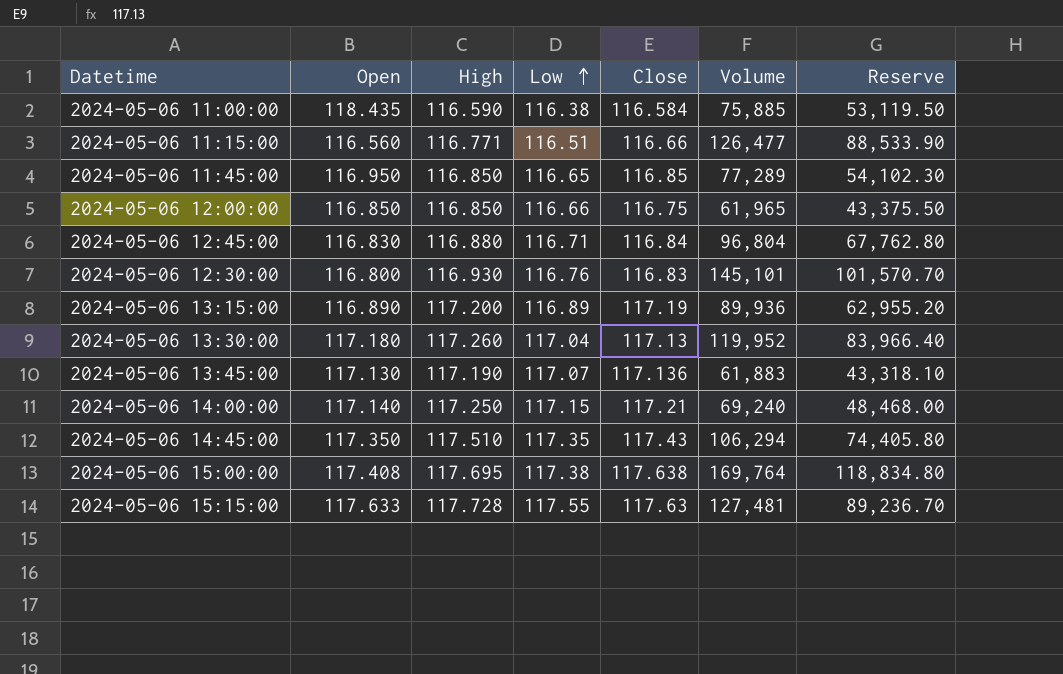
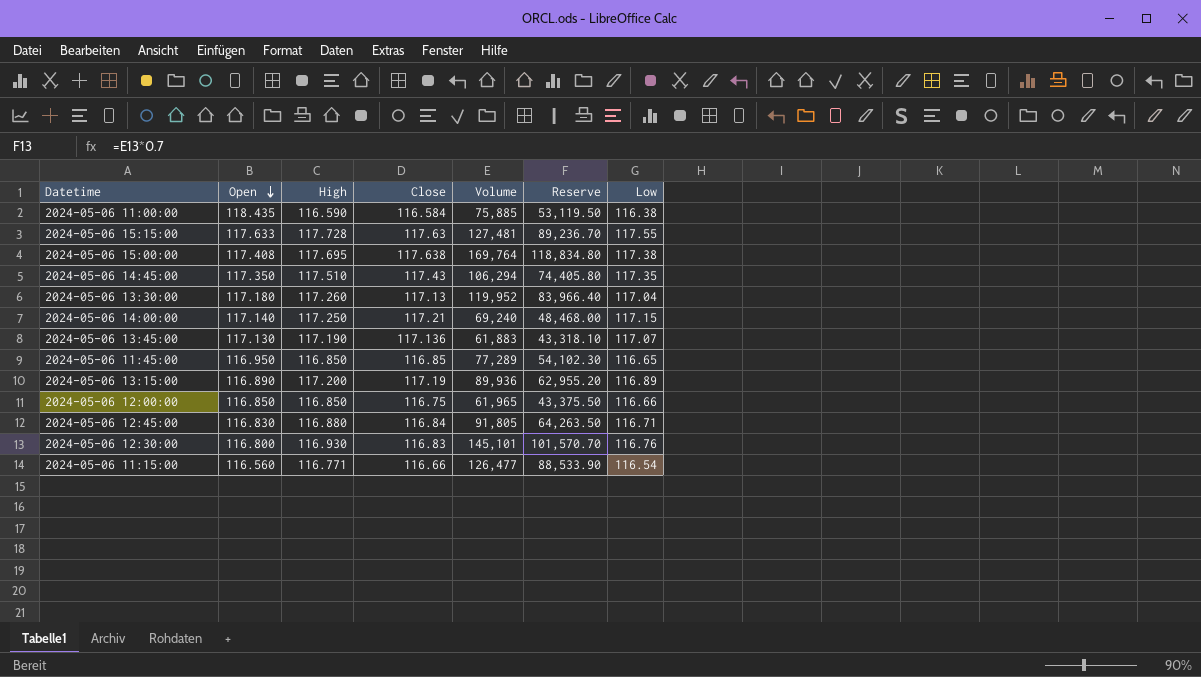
row order: Low ascending -> Open descending
column Low | position: 4 -> 7
2024-05-06 12:45:00 | Volume: 96,804 -> 91,805
2024-05-06 12:45:00 | Reserve: 67,762.80 -> 64,263.50
2024-05-06 11:15:00 | Low: 116.51 -> 116.54

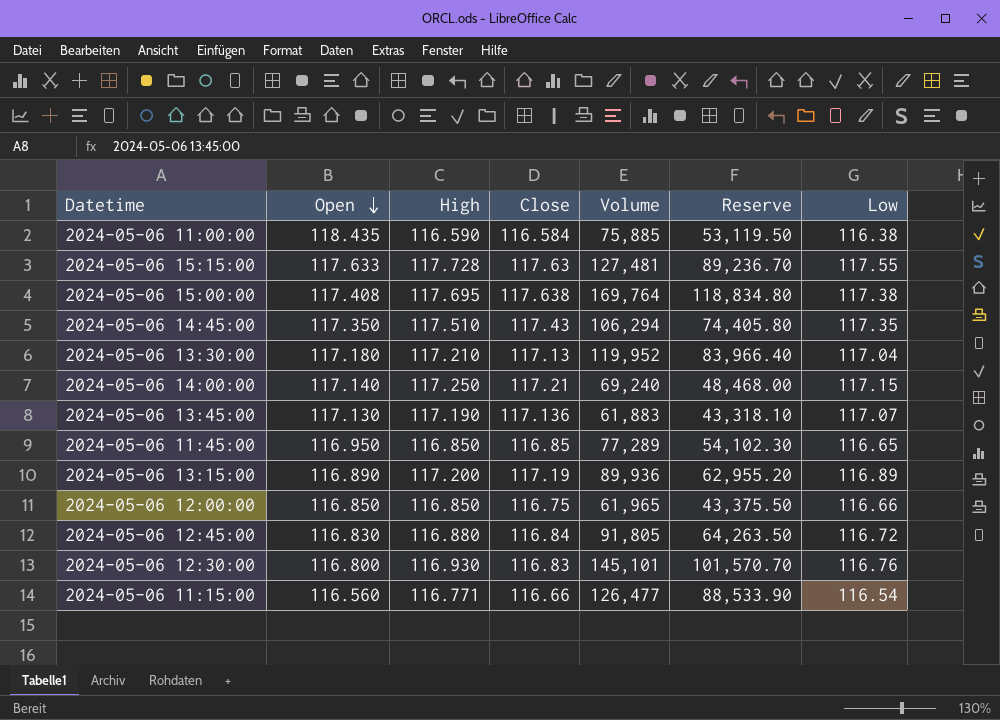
2024-05-06 13:30:00 | High: 117.260 -> 117.210
2024-05-06 12:45:00 | Low: 116.71 -> 116.72

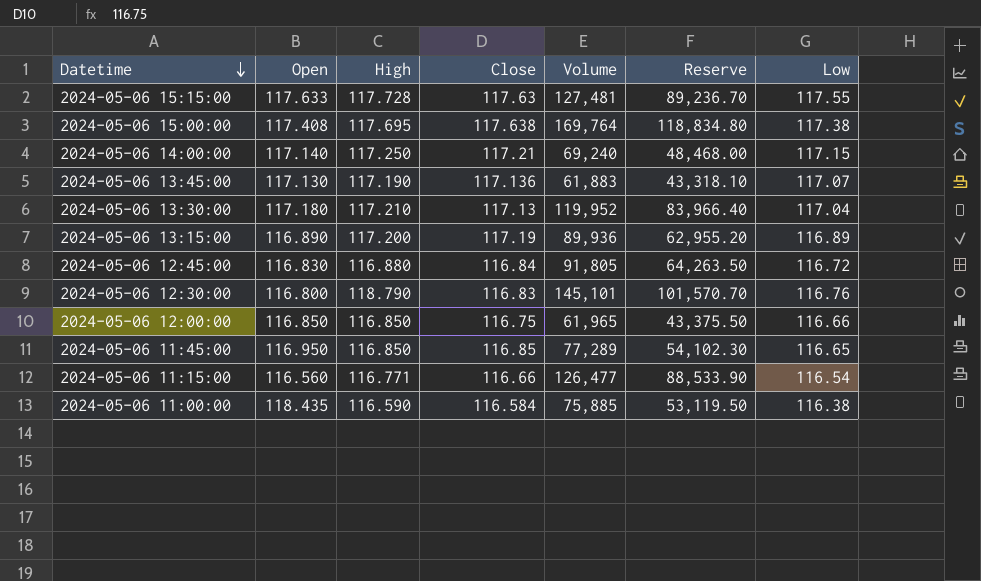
row order: Open descending -> Datetime descending
row 2024-05-06 14:45:00: 117.350 | 117.510 | 117.43 | 106,294 | 74,405.80 | 117.35 -> none
2024-05-06 12:30:00 | High: 116.930 -> 118.790

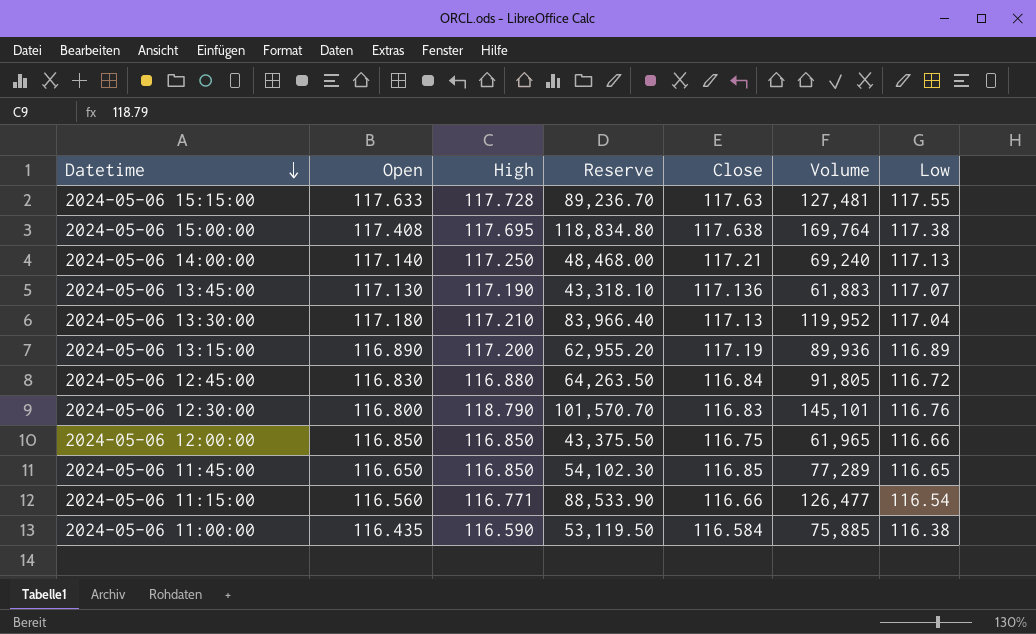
column Reserve | position: 6 -> 4
2024-05-06 14:00:00 | Low: 117.15 -> 117.13
2024-05-06 11:45:00 | Open: 116.950 -> 116.650
2024-05-06 11:00:00 | Open: 118.435 -> 116.435

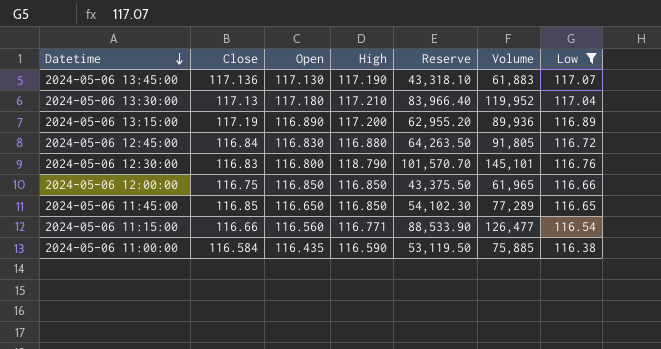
filter: none -> Low <= 117.07
column Close | position: 5 -> 2

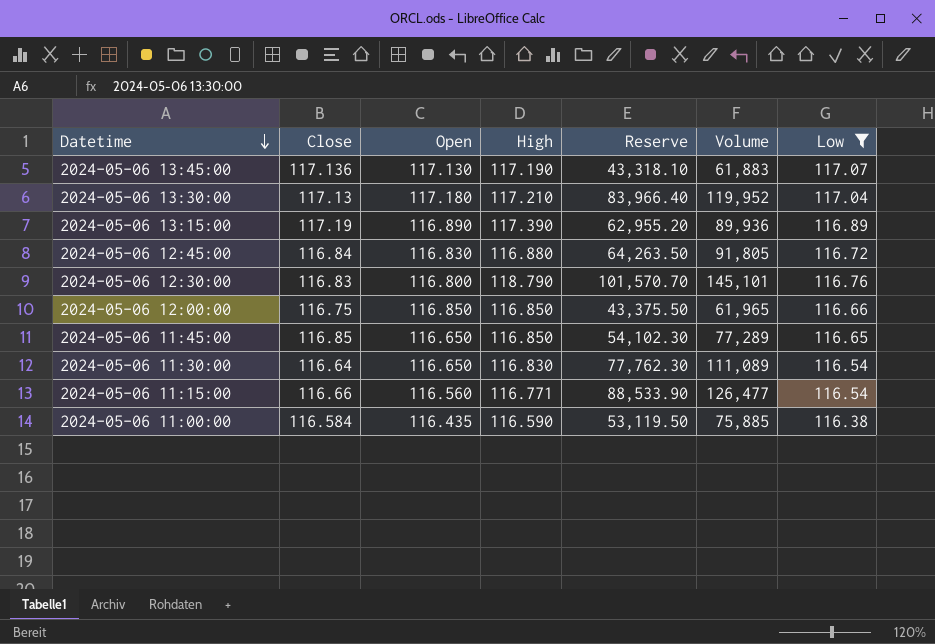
2024-05-06 13:15:00 | High: 117.200 -> 117.390
row 2024-05-06 11:30:00: none -> 116.64 | 116.650 | 116.830 | 77,762.30 | 111,089 | 116.54

